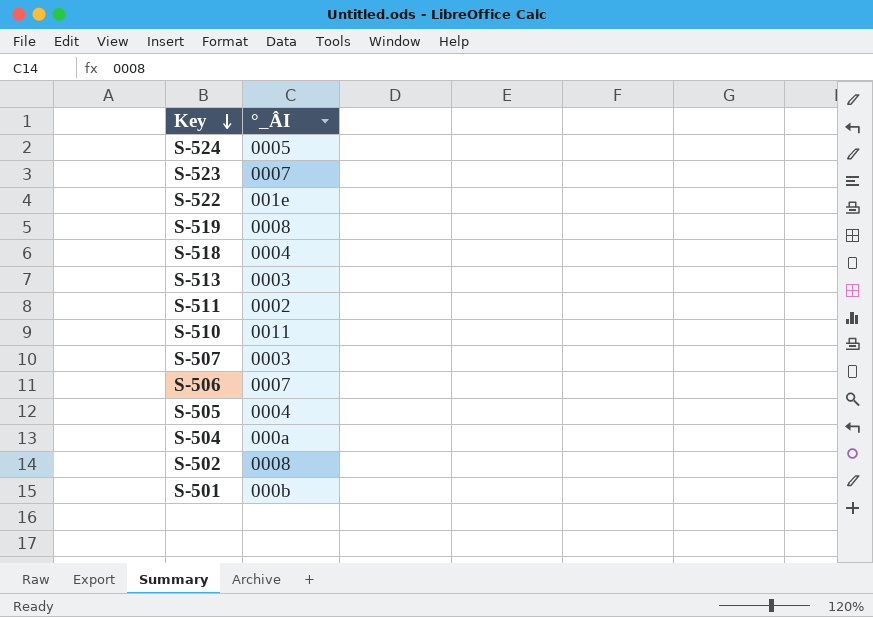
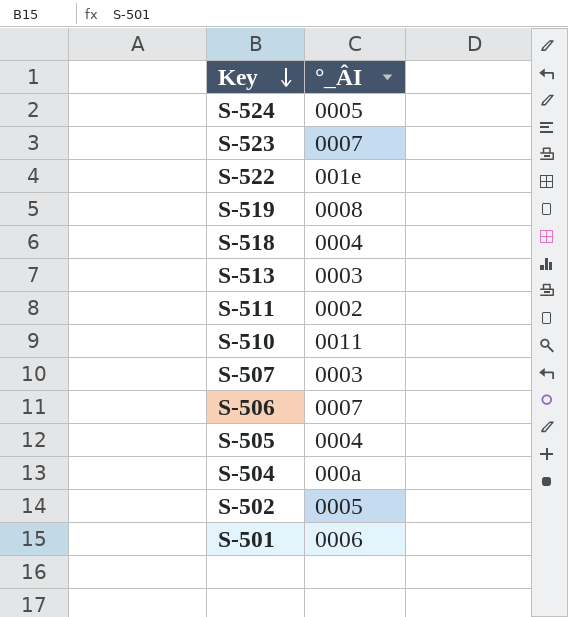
S-502 | °_ÂI: 0008 -> 0005
S-501 | °_ÂI: 000b -> 0006

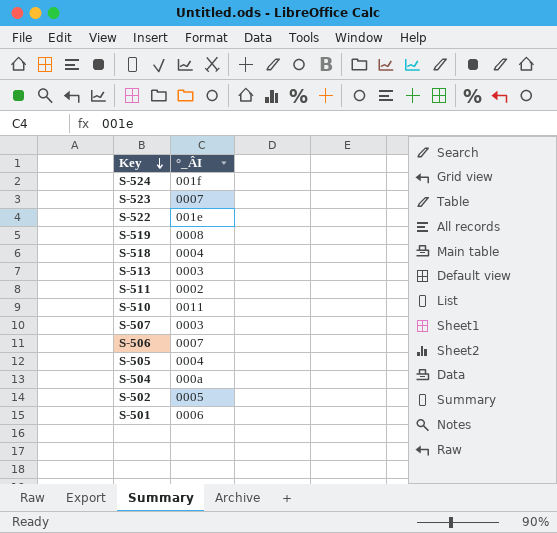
S-524 | °_ÂI: 0005 -> 001f

